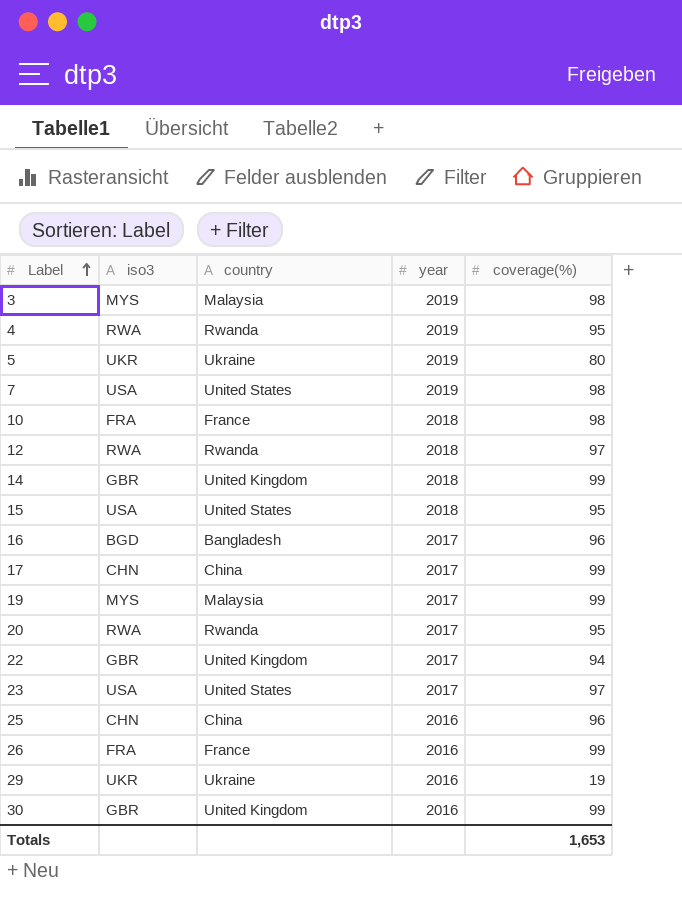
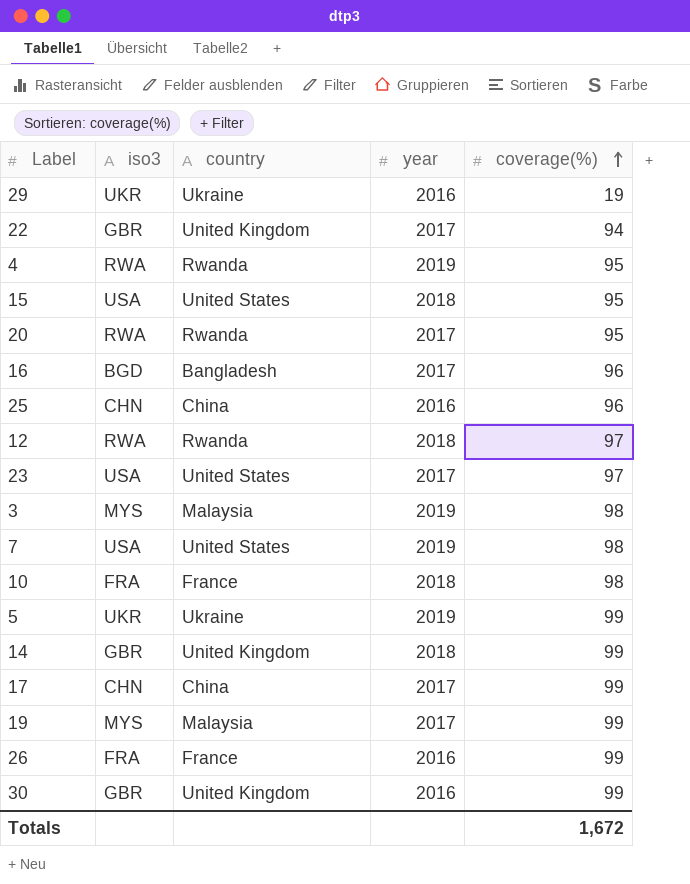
row order: Label ascending -> coverage(%) ascending
5 | coverage(%): 80 -> 99
Totals | coverage(%): 1,653 -> 1,672

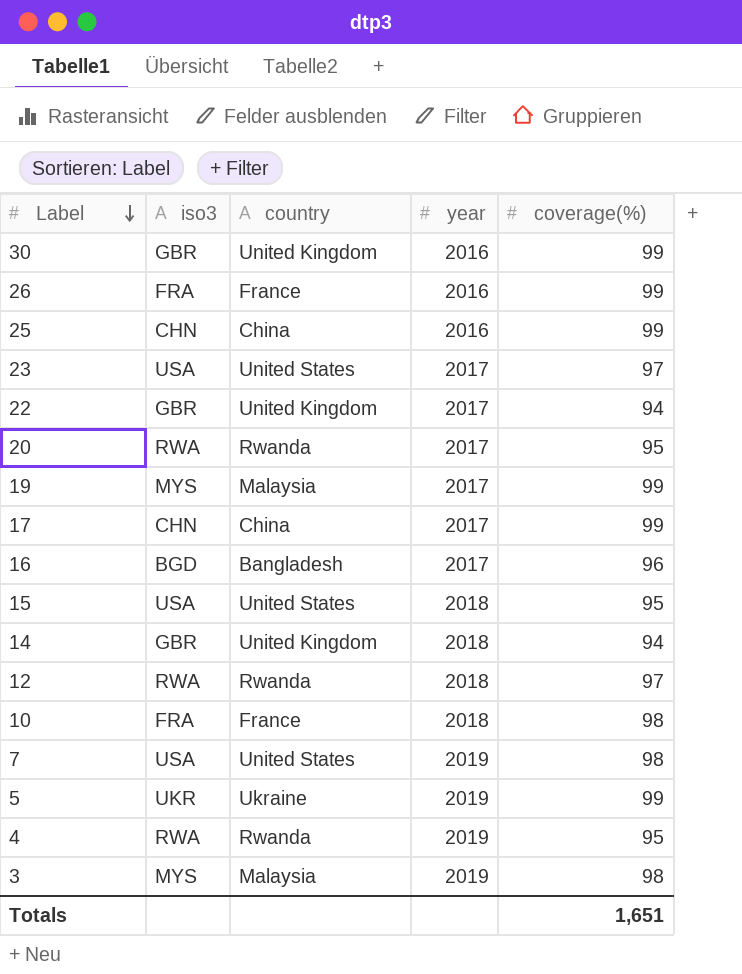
row order: coverage(%) ascending -> Label descending
row 29: UKR | Ukraine | 2016 | 19 -> none
25 | coverage(%): 96 -> 99
14 | coverage(%): 99 -> 94
Totals | coverage(%): 1,672 -> 1,651

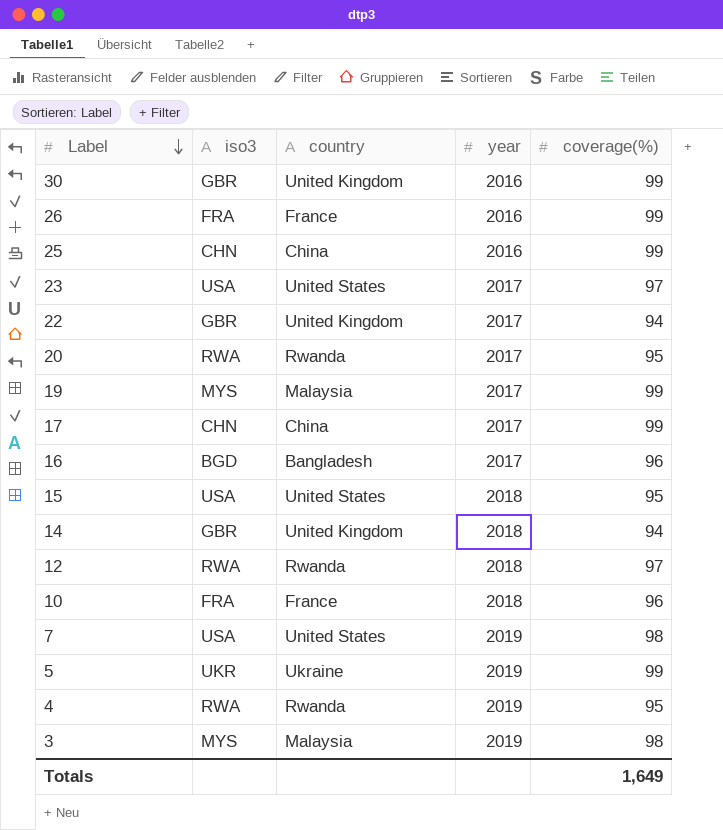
10 | coverage(%): 98 -> 96
Totals | coverage(%): 1,651 -> 1,649

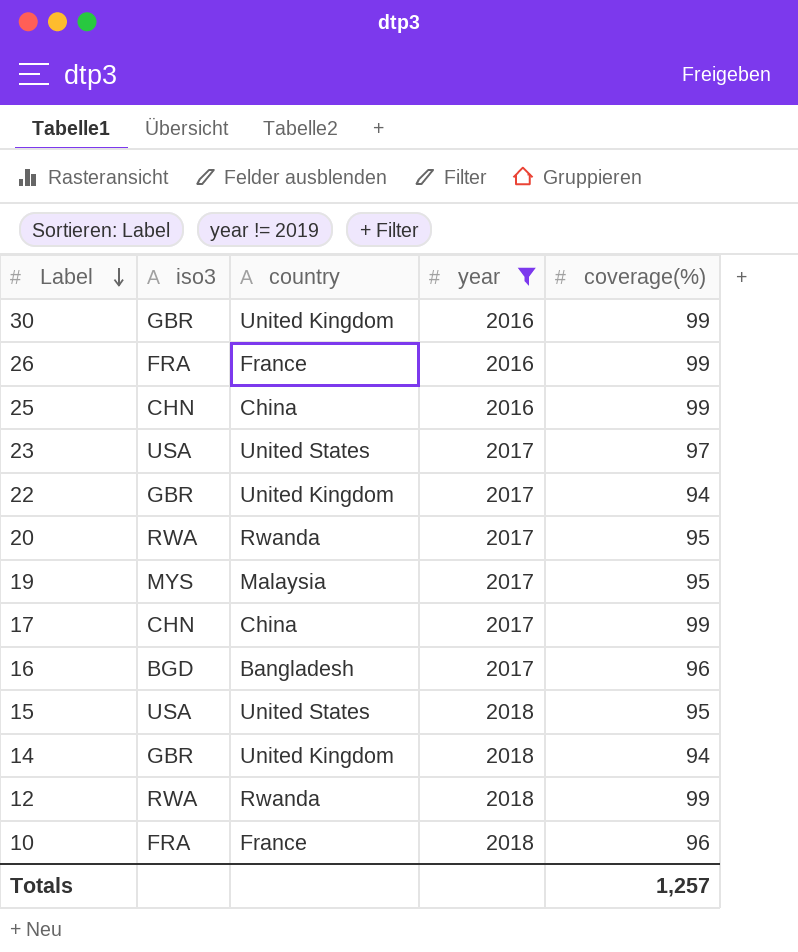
filter: none -> year != 2019
19 | coverage(%): 99 -> 95
12 | coverage(%): 97 -> 99
Totals | coverage(%): 1,649 -> 1,257

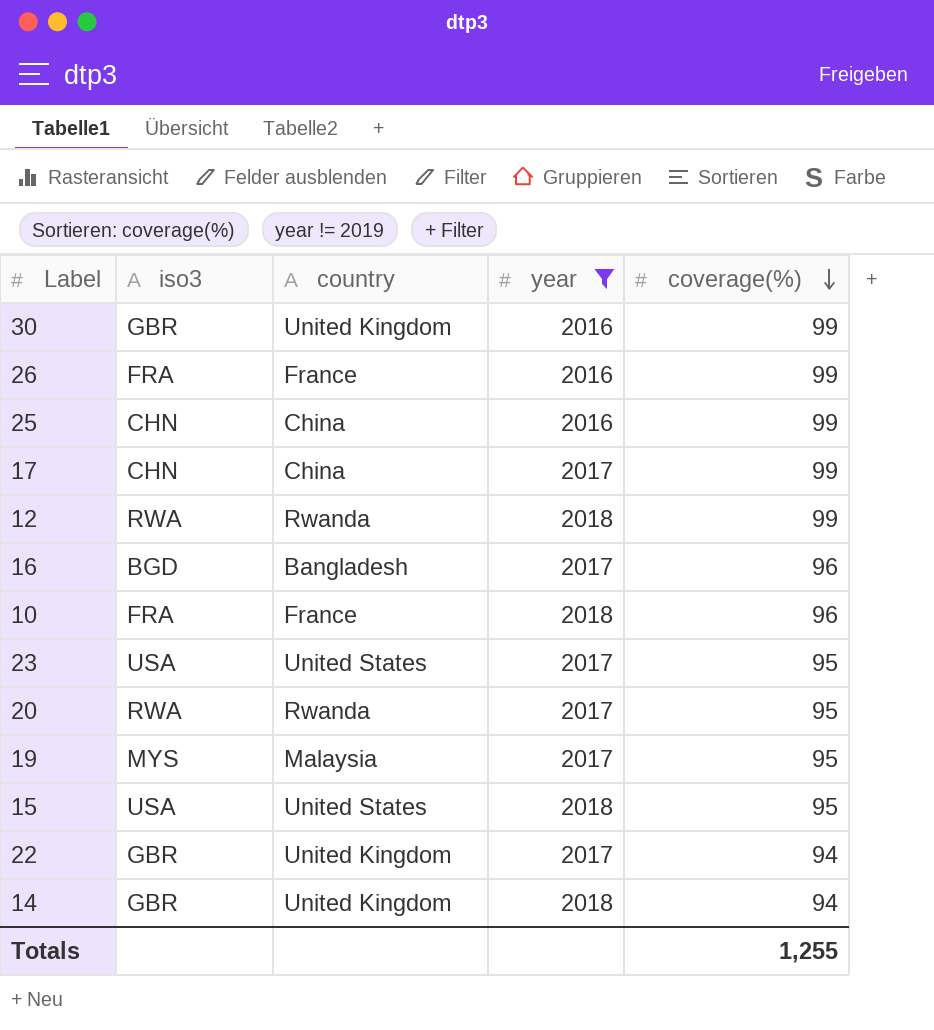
row order: Label descending -> coverage(%) descending
23 | coverage(%): 97 -> 95
Totals | coverage(%): 1,257 -> 1,255

